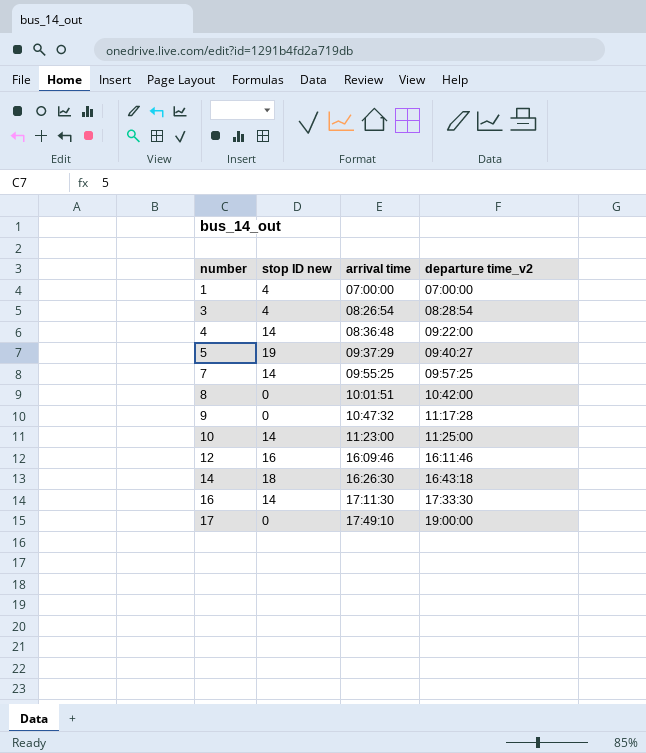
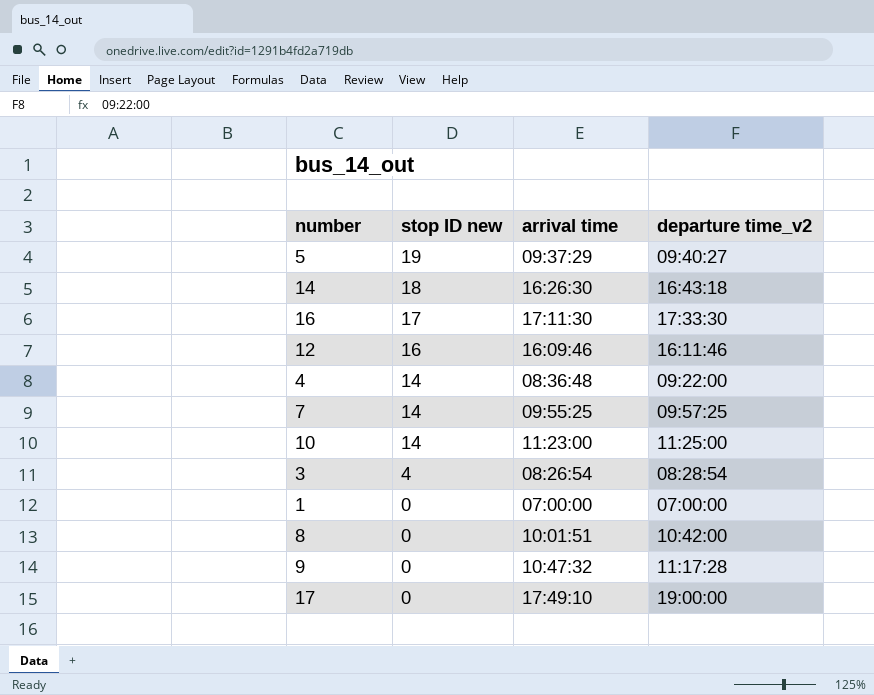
row order: number ascending -> stop ID new descending
16 | stop ID new: 14 -> 17
1 | stop ID new: 4 -> 0

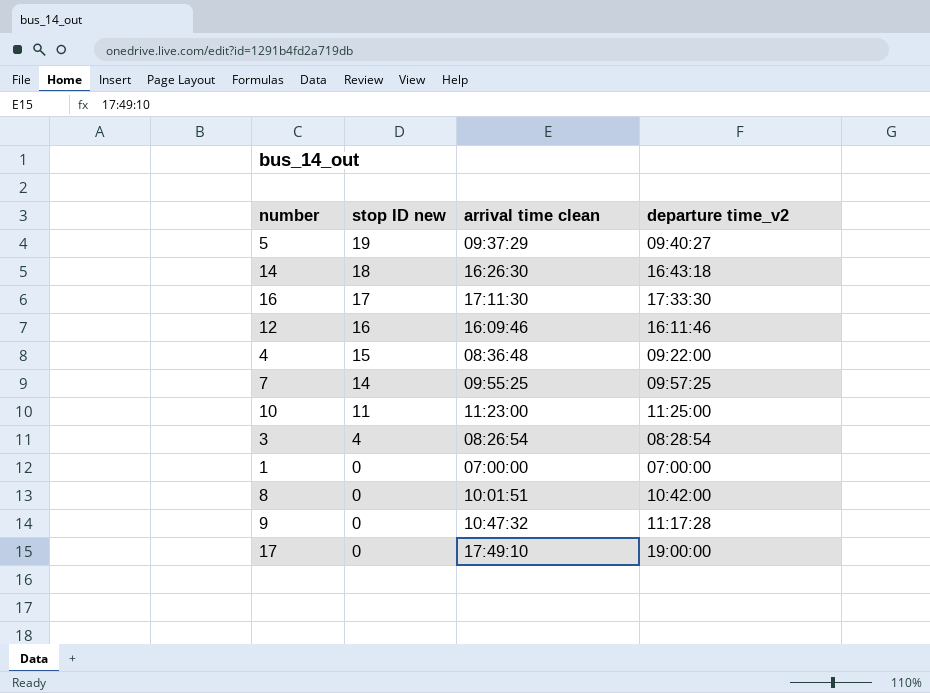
column name: arrival time -> arrival time clean
4 | stop ID new: 14 -> 15
10 | stop ID new: 14 -> 11

